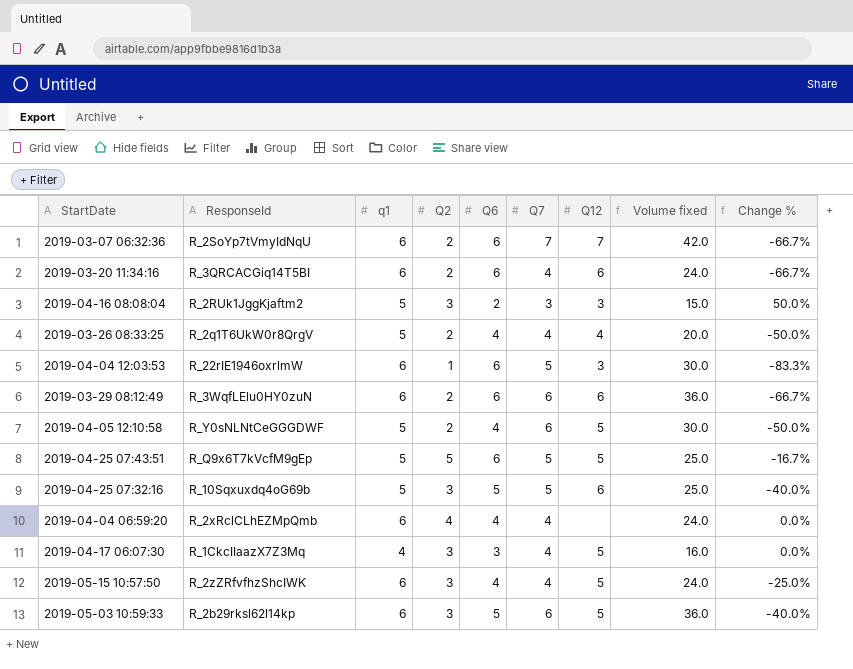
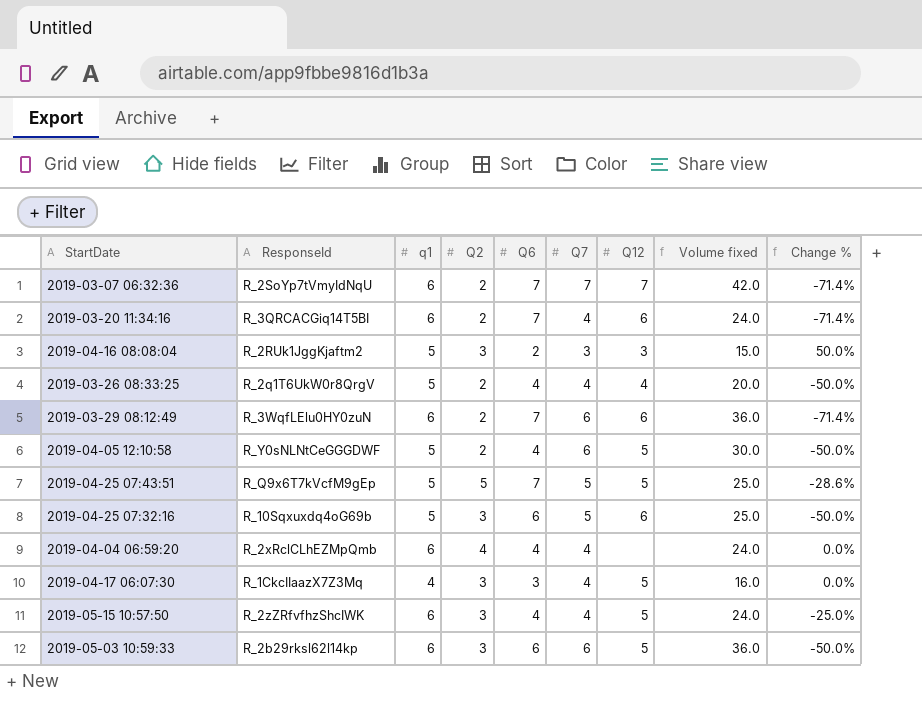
row 2019-04-04 12:03:53: R_22rIE1946oxrlmW | 6 | 1 | 6 | 5 | 3 | 30.0 | -83.3% -> none
2019-03-07 06:32:36 | Q6: 6 -> 7
2019-03-07 06:32:36 | Change %: -66.7% -> -71.4%
2019-03-20 11:34:16 | Q6: 6 -> 7
2019-03-20 11:34:16 | Change %: -66.7% -> -71.4%
2019-03-29 08:12:49 | Q6: 6 -> 7
2019-03-29 08:12:49 | Change %: -66.7% -> -71.4%
2019-04-25 07:43:51 | Q6: 6 -> 7
2019-04-25 07:43:51 | Change %: -16.7% -> -28.6%
2019-04-25 07:32:16 | Q6: 5 -> 6
2019-04-25 07:32:16 | Change %: -40.0% -> -50.0%
2019-05-03 10:59:33 | Q6: 5 -> 6
2019-05-03 10:59:33 | Change %: -40.0% -> -50.0%

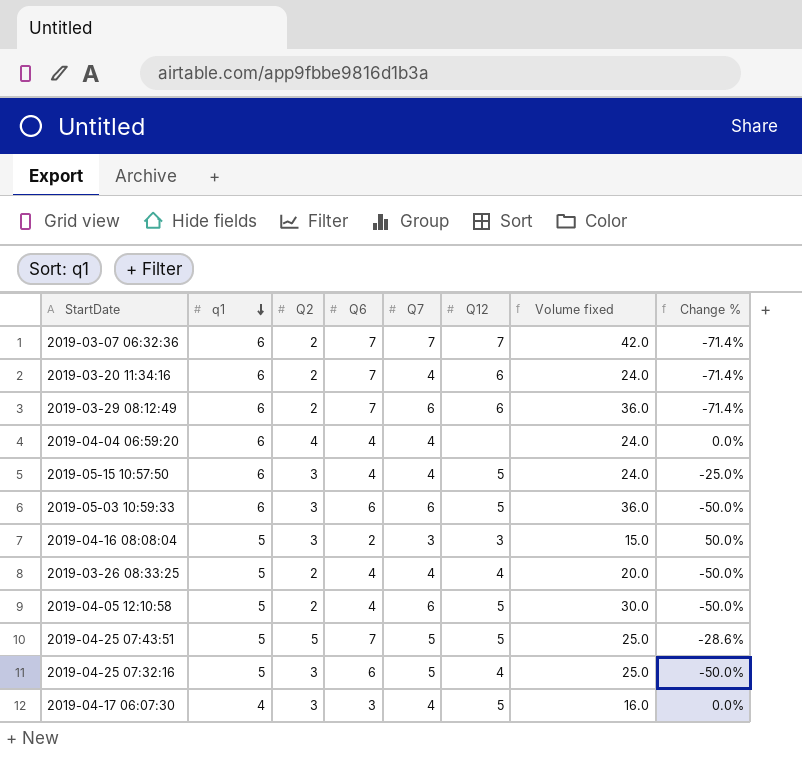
row order: none -> q1 descending
column ResponseId | position: 2 -> none
2019-04-25 07:32:16 | Q12: 6 -> 4

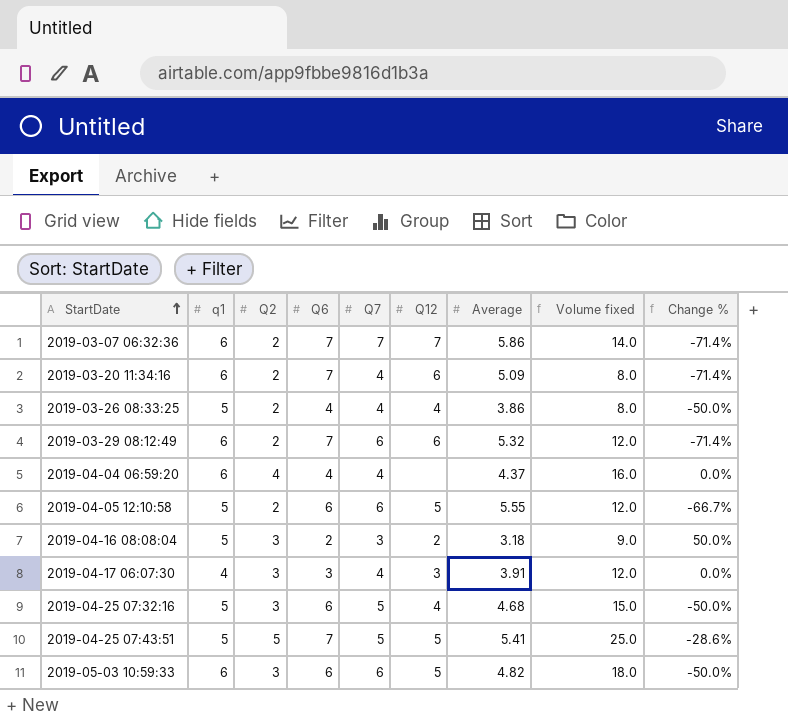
row order: q1 descending -> StartDate ascending
column Average | position: none -> 7
column Volume fixed | formula: [q1] * [Q7] -> [Q2] * [Q7]
row 2019-05-15 10:57:50: 6 | 3 | 4 | 4 | 5 | 24.0 | -25.0% -> none
2019-04-05 12:10:58 | Q6: 4 -> 6
2019-04-05 12:10:58 | Change %: -50.0% -> -66.7%
2019-04-16 08:08:04 | Q12: 3 -> 2
2019-04-17 06:07:30 | Q12: 5 -> 3

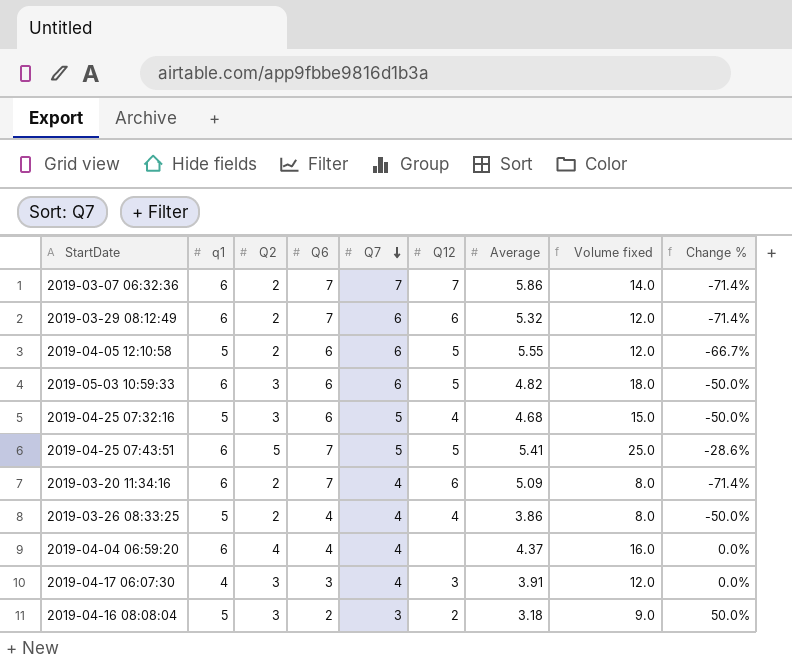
row order: StartDate ascending -> Q7 descending
2019-04-25 07:43:51 | q1: 5 -> 6

